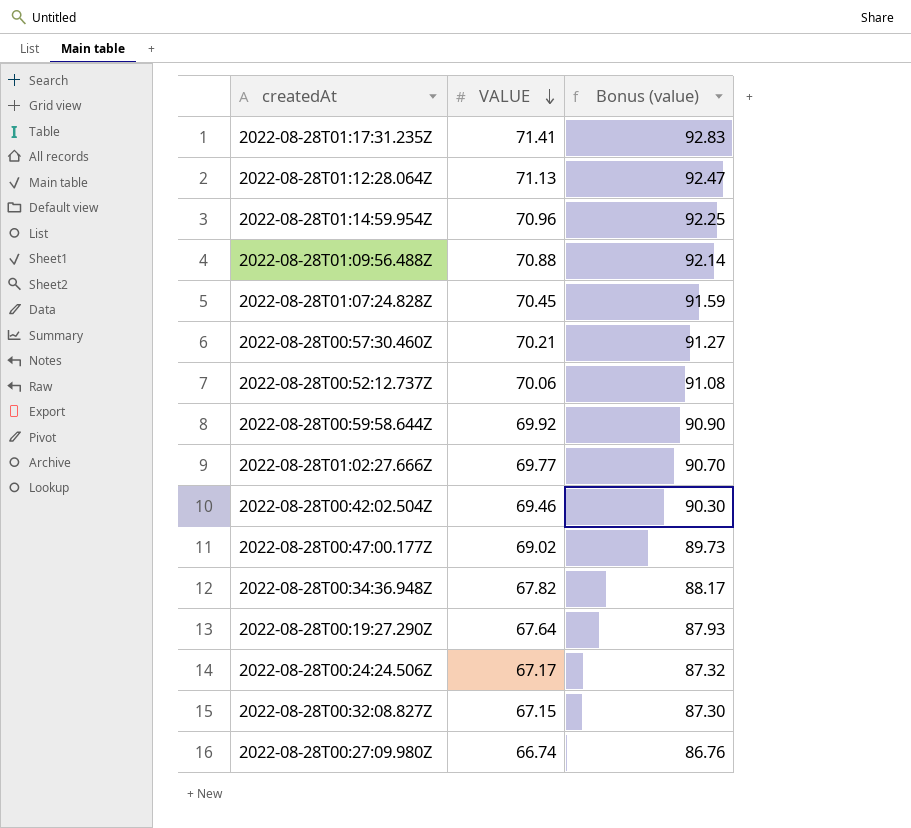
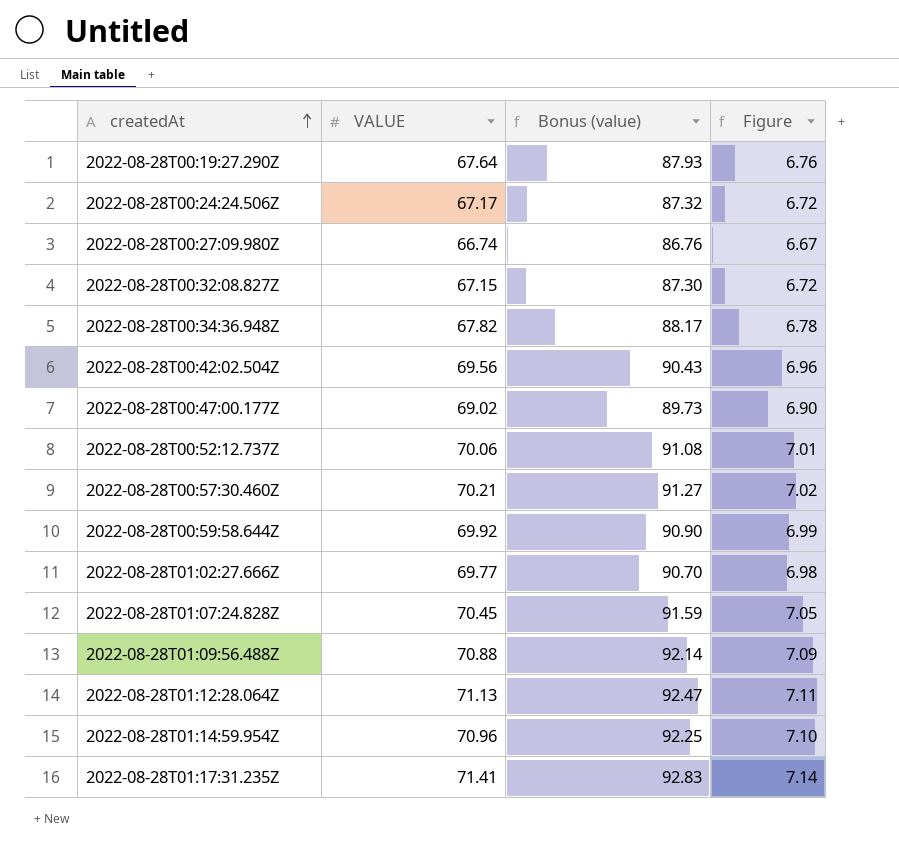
row order: VALUE descending -> createdAt ascending
column Figure | formula: none -> [VALUE] * 0.1
2022-08-28T00:42:02.504Z | VALUE: 69.46 -> 69.56
2022-08-28T00:42:02.504Z | Bonus (value): 90.30 -> 90.43

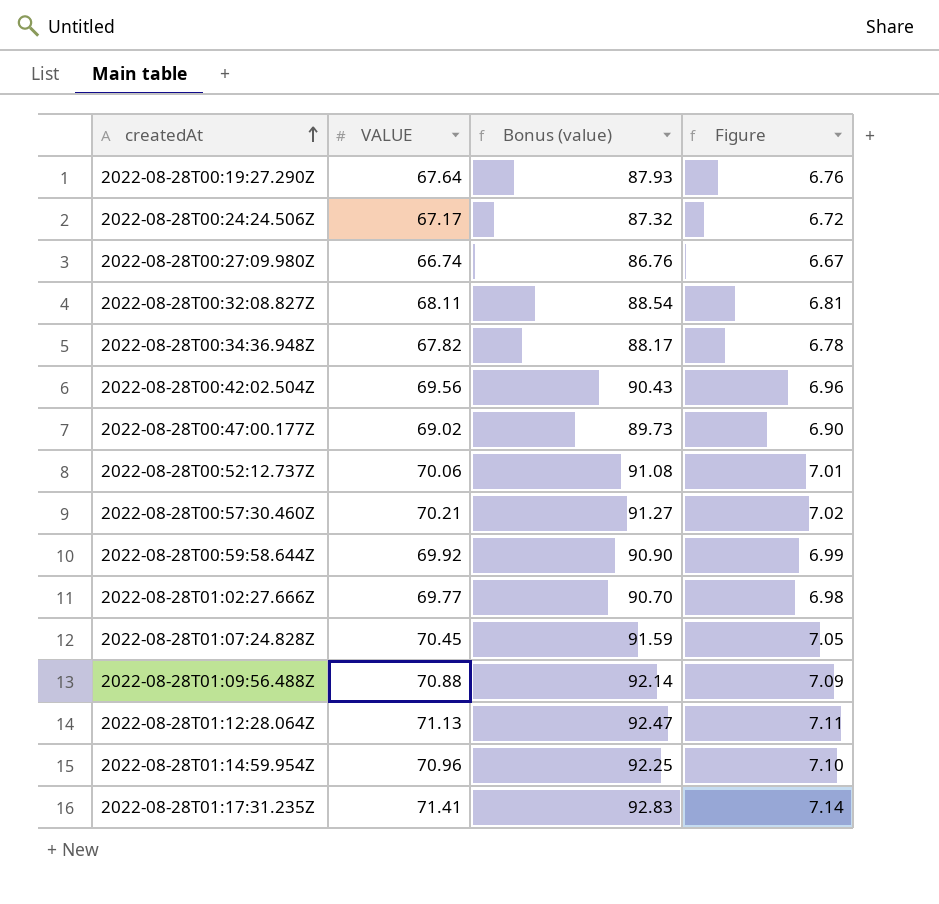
2022-08-28T00:32:08.827Z | VALUE: 67.15 -> 68.11
2022-08-28T00:32:08.827Z | Bonus (value): 87.30 -> 88.54
2022-08-28T00:32:08.827Z | Figure: 6.72 -> 6.81

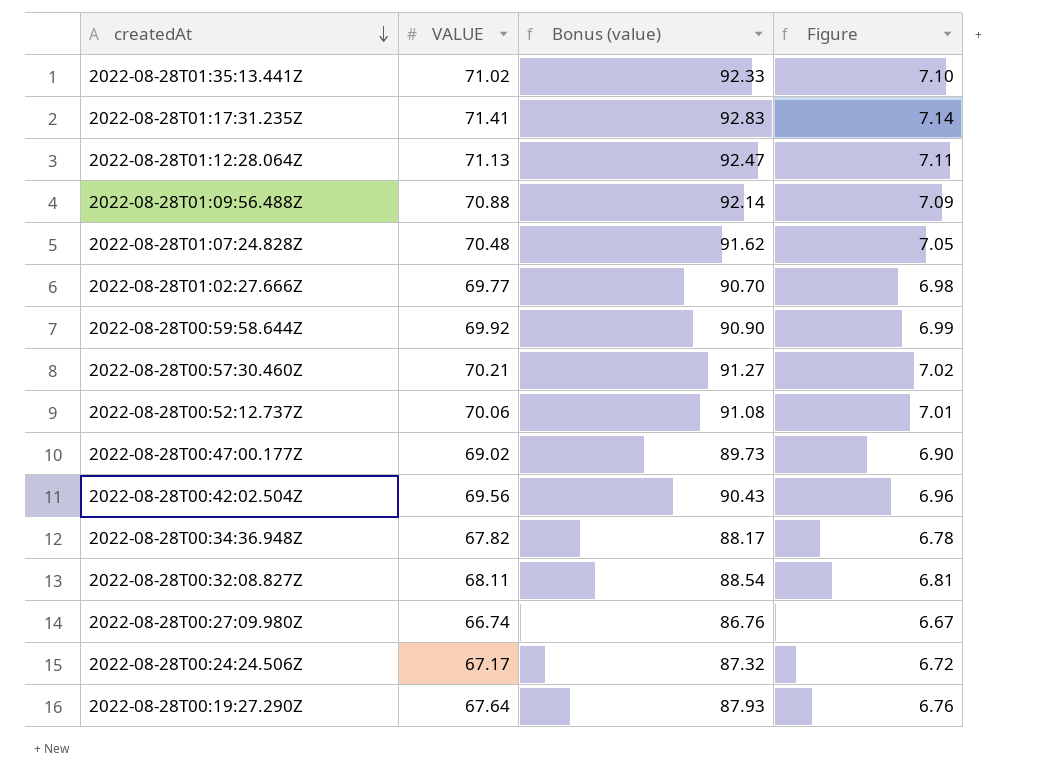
row order: createdAt ascending -> createdAt descending
row 2022-08-28T01:14:59.954Z: 70.96 | 92.25 | 7.10 -> none
row 2022-08-28T01:35:13.441Z: none -> 71.02 | 92.33 | 7.10
2022-08-28T01:07:24.828Z | VALUE: 70.45 -> 70.48
2022-08-28T01:07:24.828Z | Bonus (value): 91.59 -> 91.62

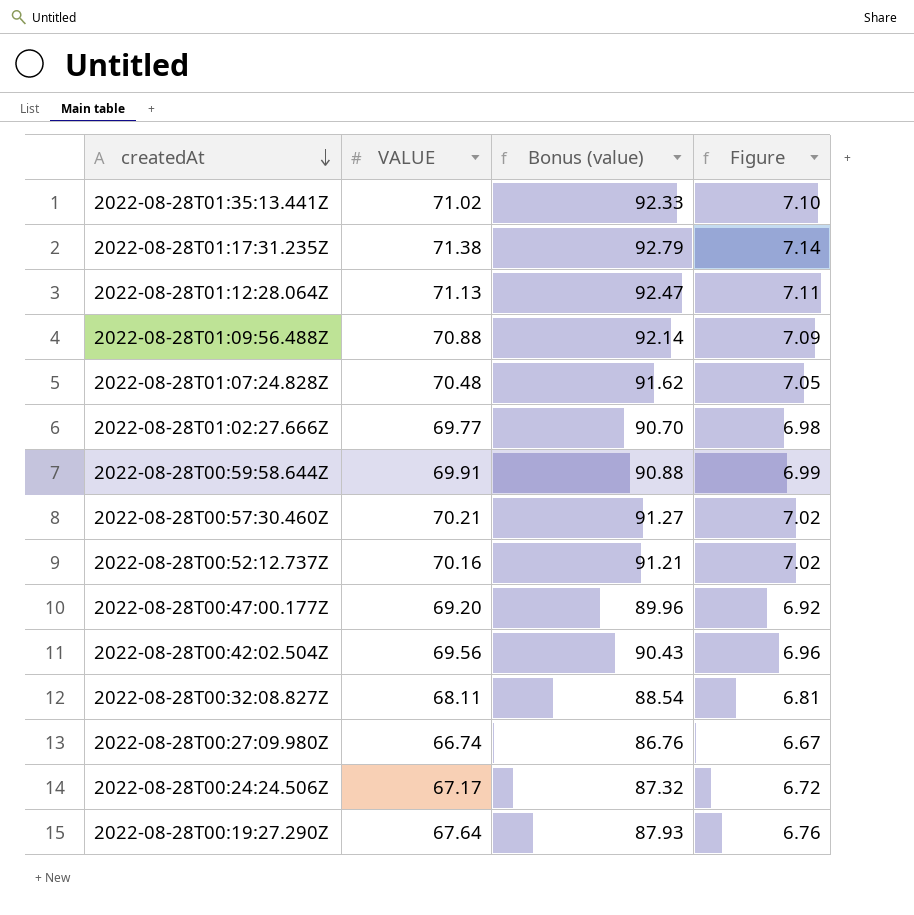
row 2022-08-28T00:34:36.948Z: 67.82 | 88.17 | 6.78 -> none
2022-08-28T01:17:31.235Z | VALUE: 71.41 -> 71.38
2022-08-28T01:17:31.235Z | Bonus (value): 92.83 -> 92.79
2022-08-28T00:59:58.644Z | VALUE: 69.92 -> 69.91
2022-08-28T00:59:58.644Z | Bonus (value): 90.90 -> 90.88
2022-08-28T00:52:12.737Z | VALUE: 70.06 -> 70.16
2022-08-28T00:52:12.737Z | Bonus (value): 91.08 -> 91.21
2022-08-28T00:52:12.737Z | Figure: 7.01 -> 7.02
2022-08-28T00:47:00.177Z | VALUE: 69.02 -> 69.20
2022-08-28T00:47:00.177Z | Bonus (value): 89.73 -> 89.96
2022-08-28T00:47:00.177Z | Figure: 6.90 -> 6.92

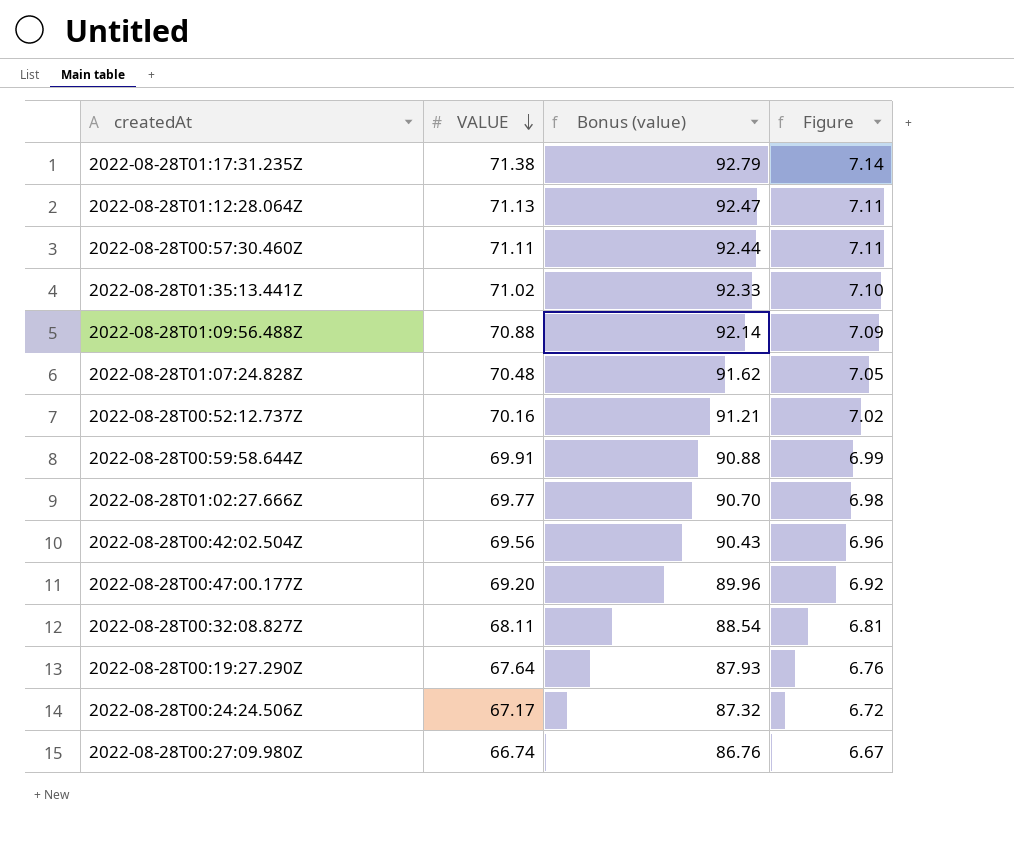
row order: createdAt descending -> VALUE descending
2022-08-28T00:57:30.460Z | VALUE: 70.21 -> 71.11
2022-08-28T00:57:30.460Z | Bonus (value): 91.27 -> 92.44
2022-08-28T00:57:30.460Z | Figure: 7.02 -> 7.11

